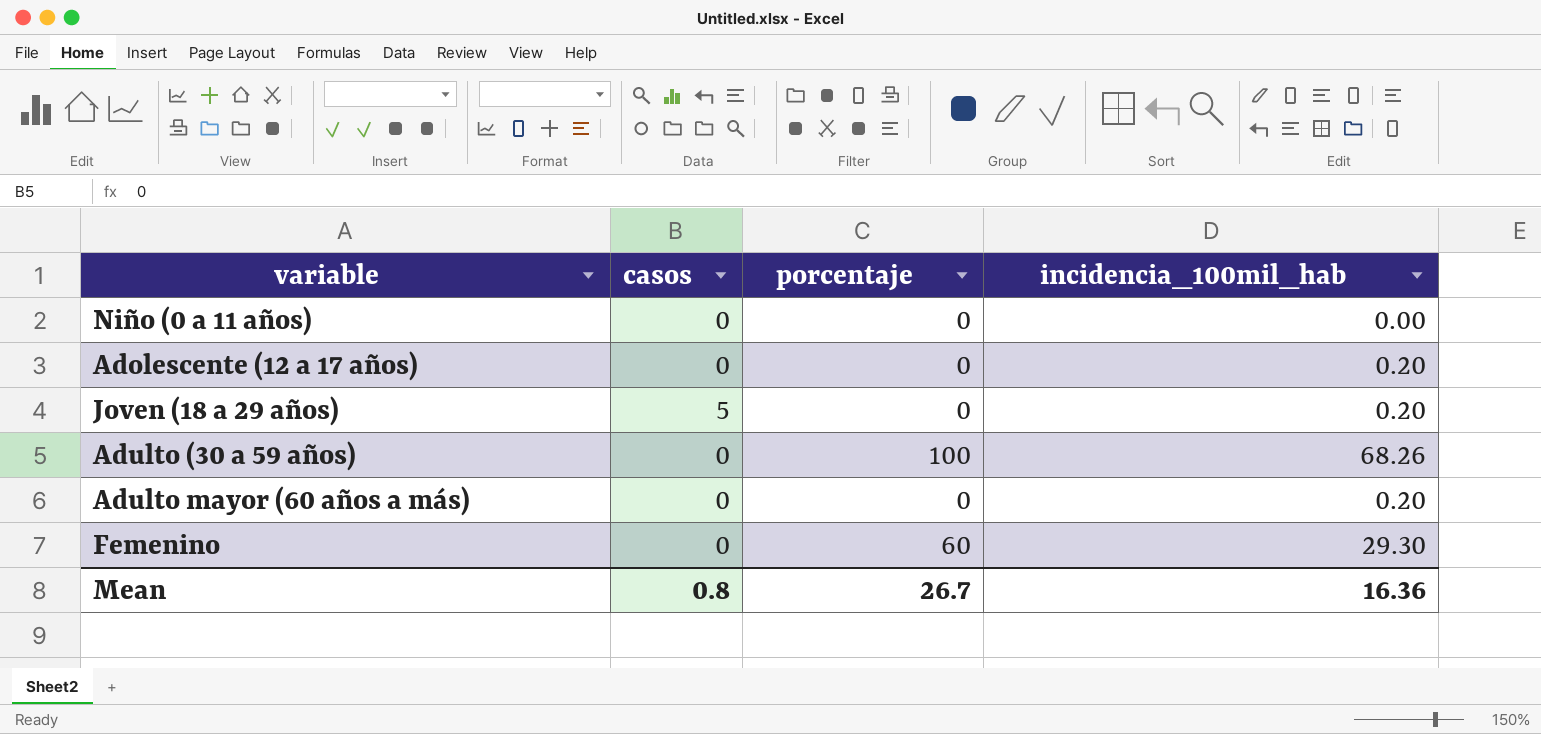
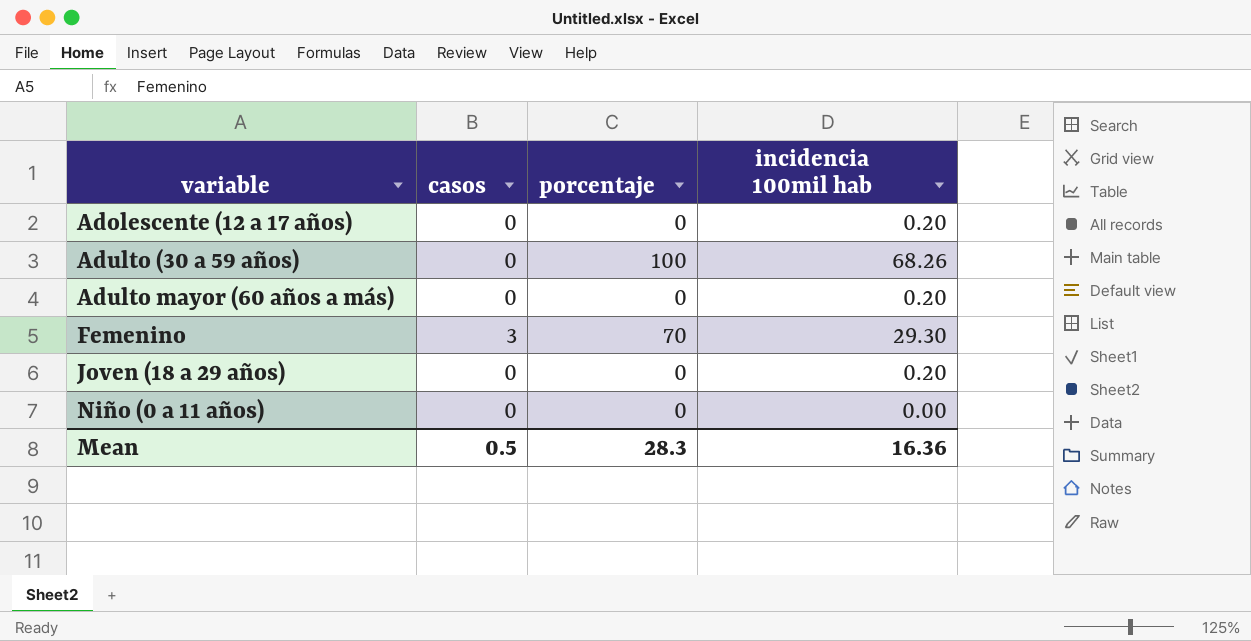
row order: none -> variable ascending
column name: incidencia_100mil_hab -> incidencia 100mil hab
Femenino | casos: 0 -> 3
Femenino | porcentaje: 60 -> 70
Joven (18 a 29 años) | casos: 5 -> 0
Mean | casos: 0.8 -> 0.5
Mean | porcentaje: 26.7 -> 28.3

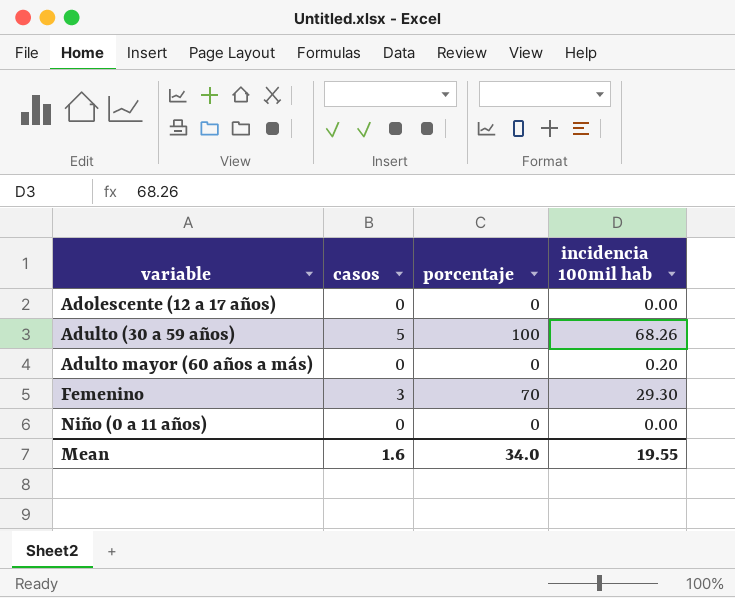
row Joven (18 a 29 años): 0 | 0 | 0.20 -> none
Adolescente (12 a 17 años) | incidencia 100mil hab: 0.20 -> 0.00
Adulto (30 a 59 años) | casos: 0 -> 5
Mean | casos: 0.5 -> 1.6
Mean | porcentaje: 28.3 -> 34.0
Mean | incidencia 100mil hab: 16.36 -> 19.55

